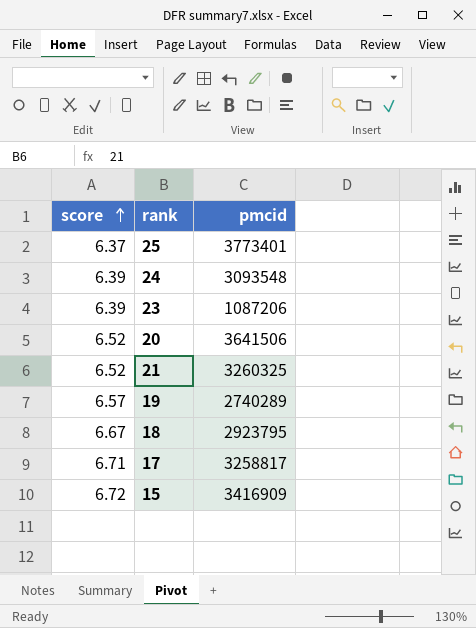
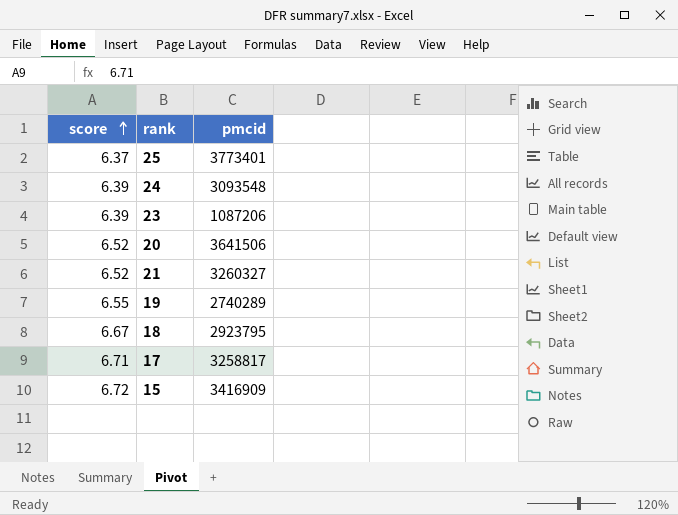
21 | pmcid: 3260325 -> 3260327
19 | score: 6.57 -> 6.55

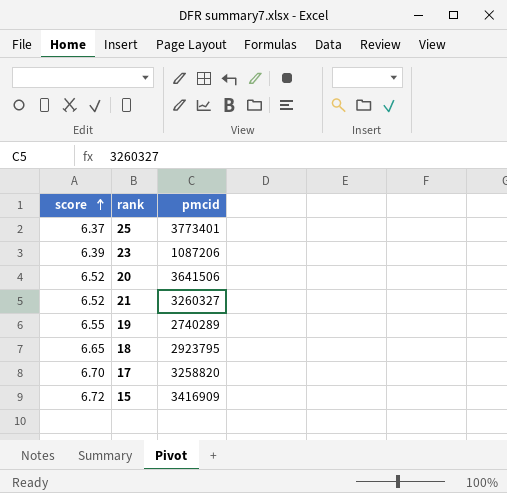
row 24: 6.39 | 3093548 -> none
18 | score: 6.67 -> 6.65
17 | score: 6.71 -> 6.70
17 | pmcid: 3258817 -> 3258820

